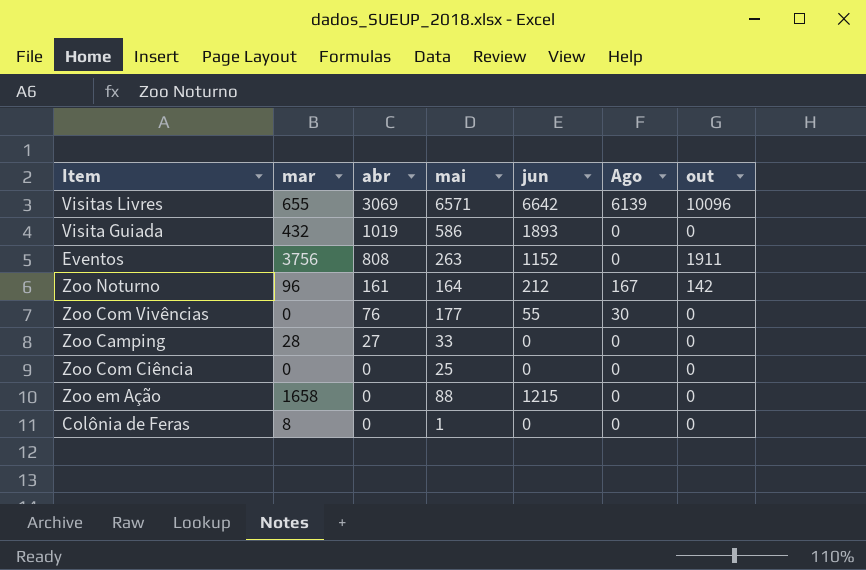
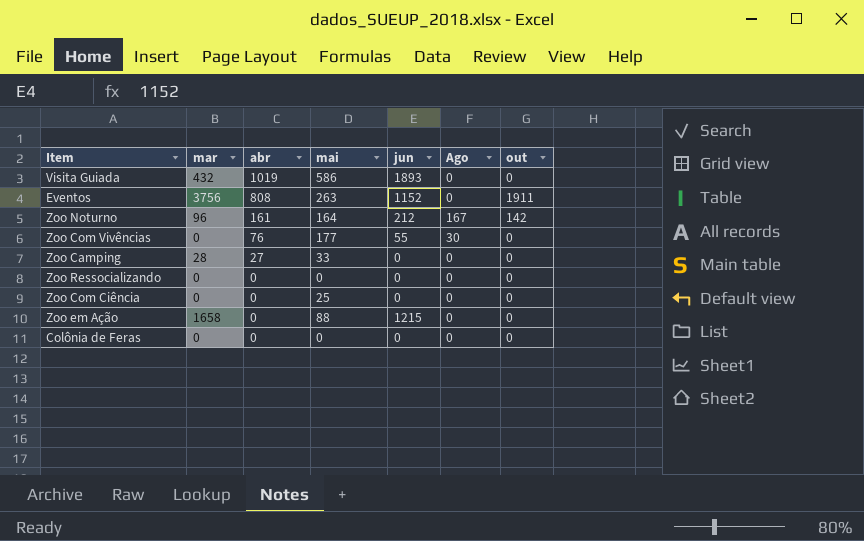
row Visitas Livres: 655 | 3069 | 6571 | 6642 | 6139 | 10096 -> none
row Zoo Ressocializando: none -> 0 | 0 | 0 | 0 | 0 | 0
Colônia de Feras | mar: 8 -> 0
Colônia de Feras | mai: 1 -> 0

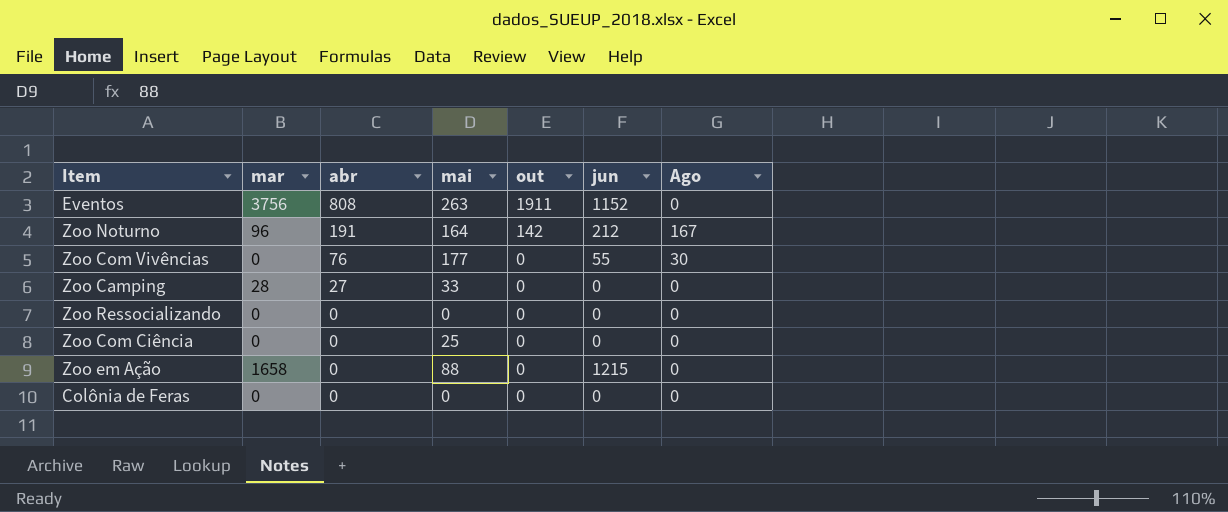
column out | position: 7 -> 5
row Visita Guiada: 432 | 1019 | 586 | 1893 | 0 | 0 -> none
Zoo Noturno | abr: 161 -> 191

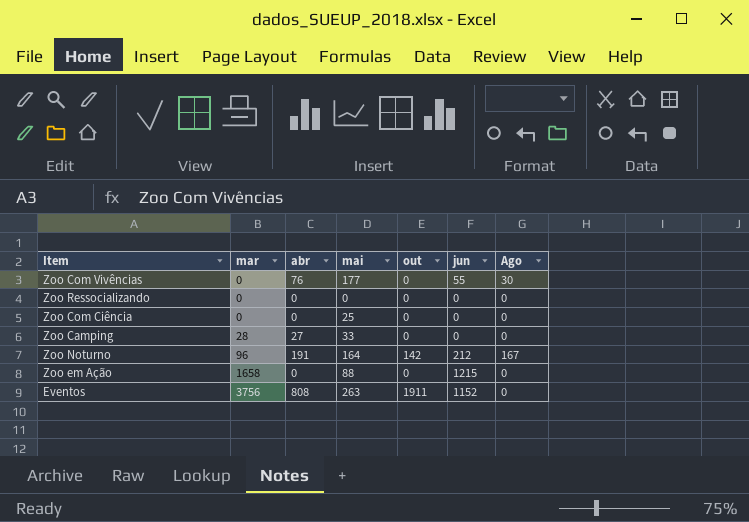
row order: abr descending -> mar ascending
row Colônia de Feras: 0 | 0 | 0 | 0 | 0 | 0 -> none

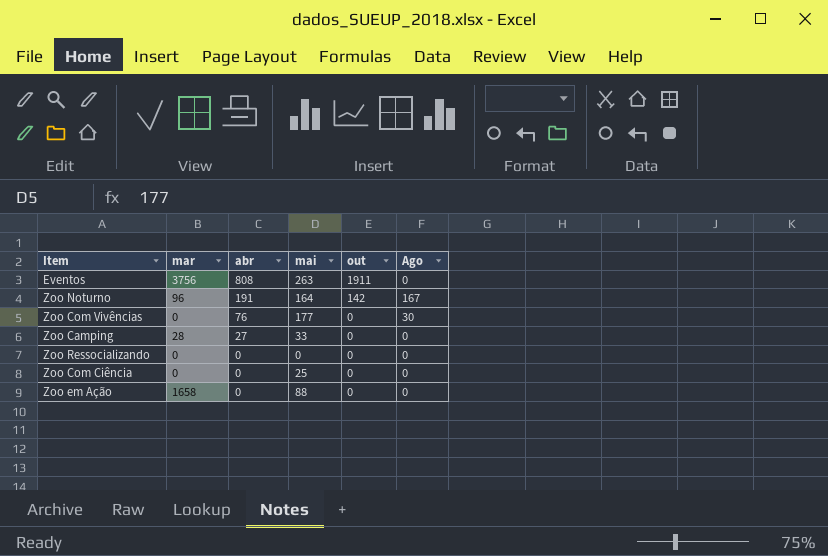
row order: mar ascending -> abr descending
column jun | position: 6 -> none

